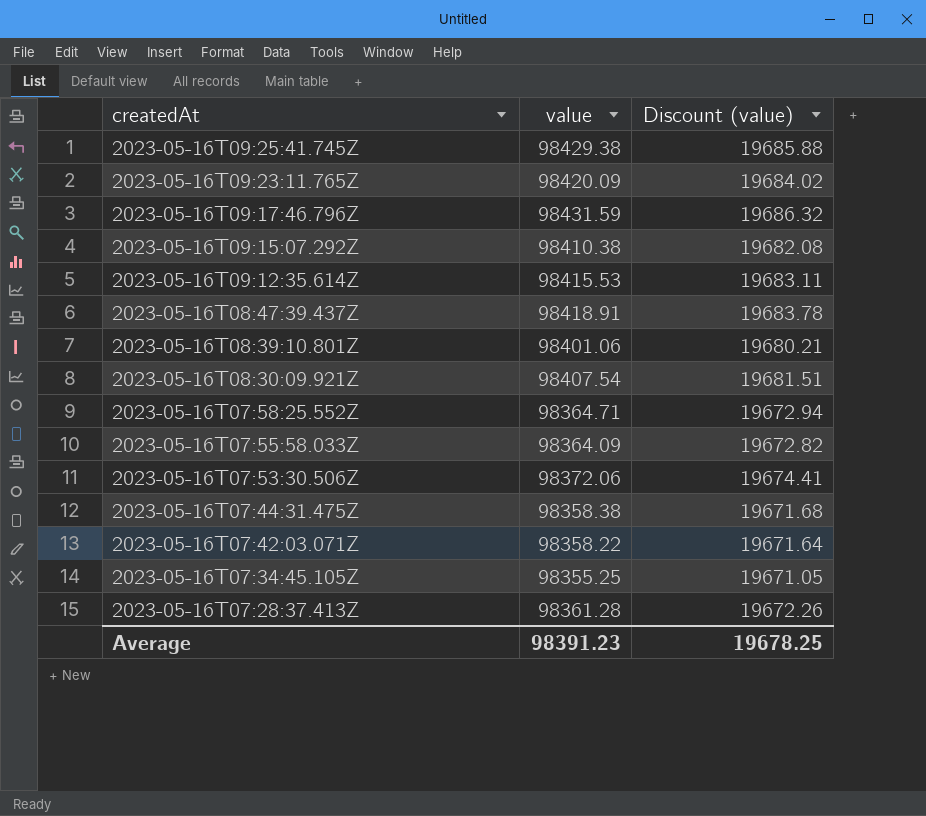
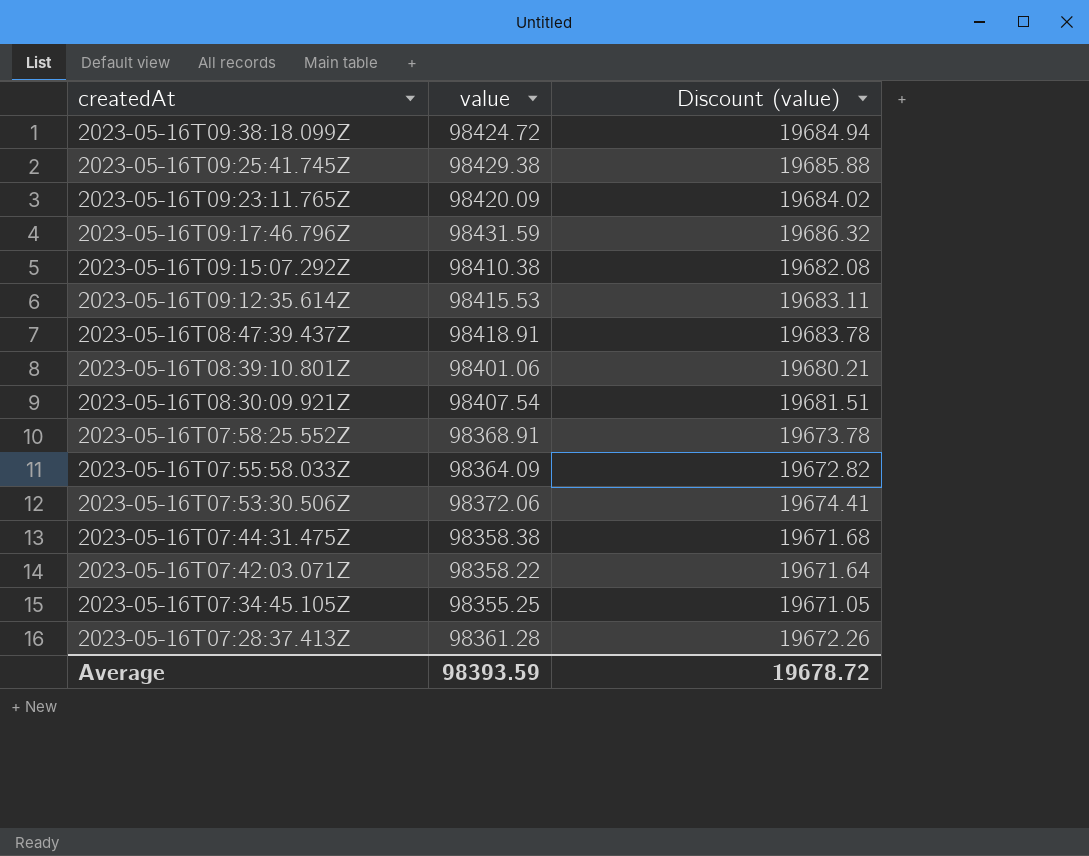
row 2023-05-16T09:38:18.099Z: none -> 98424.72 | 19684.94
2023-05-16T07:58:25.552Z | value: 98364.71 -> 98368.91
2023-05-16T07:58:25.552Z | Discount (value): 19672.94 -> 19673.78
Average | value: 98391.23 -> 98393.59
Average | Discount (value): 19678.25 -> 19678.72

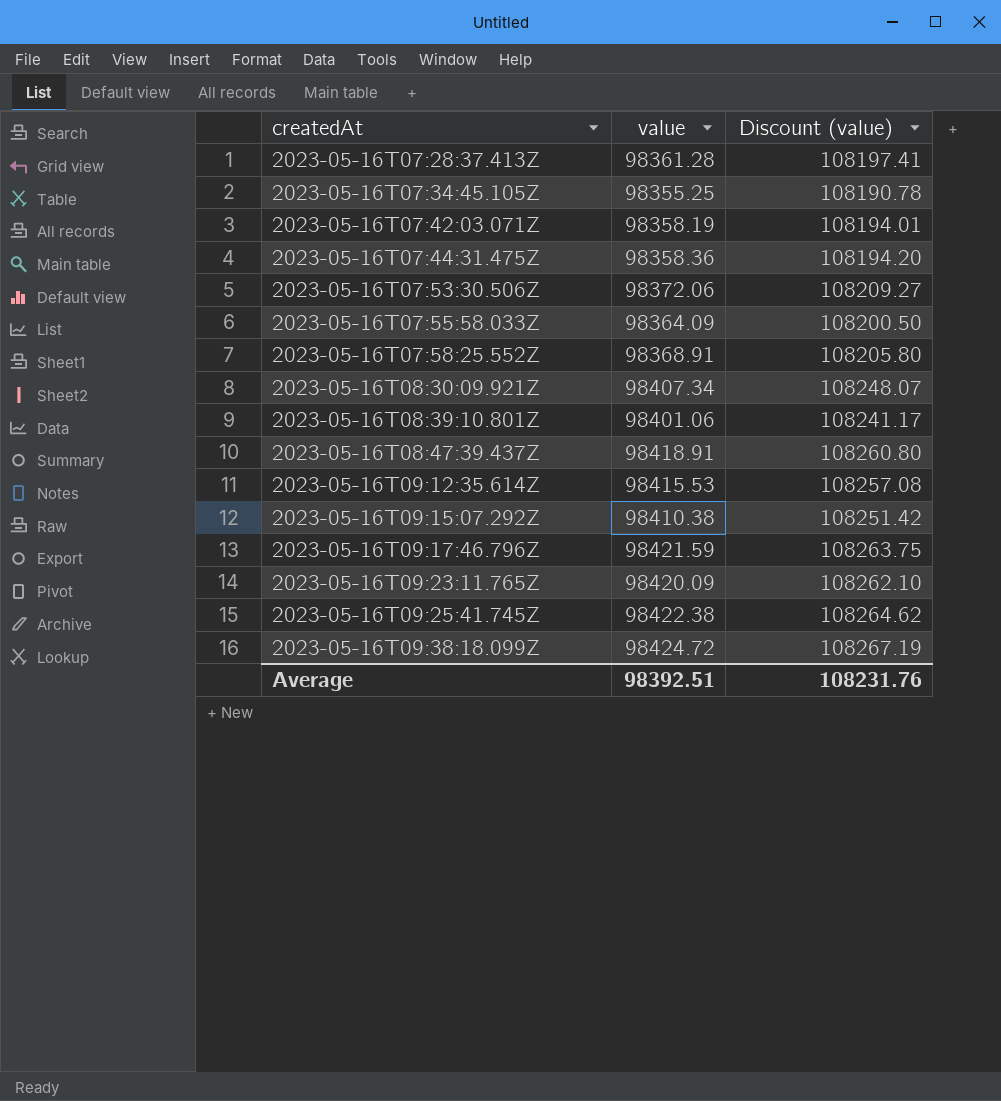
row order: createdAt descending -> createdAt ascending
column Discount (value) | formula: [value] * 0.2 -> [value] * 1.1
2023-05-16T07:42:03.071Z | value: 98358.22 -> 98358.19
2023-05-16T07:44:31.475Z | value: 98358.38 -> 98358.36
2023-05-16T08:30:09.921Z | value: 98407.54 -> 98407.34
2023-05-16T09:17:46.796Z | value: 98431.59 -> 98421.59
2023-05-16T09:25:41.745Z | value: 98429.38 -> 98422.38
Average | value: 98393.59 -> 98392.51
Average | Discount (value): 19678.72 -> 108231.76

